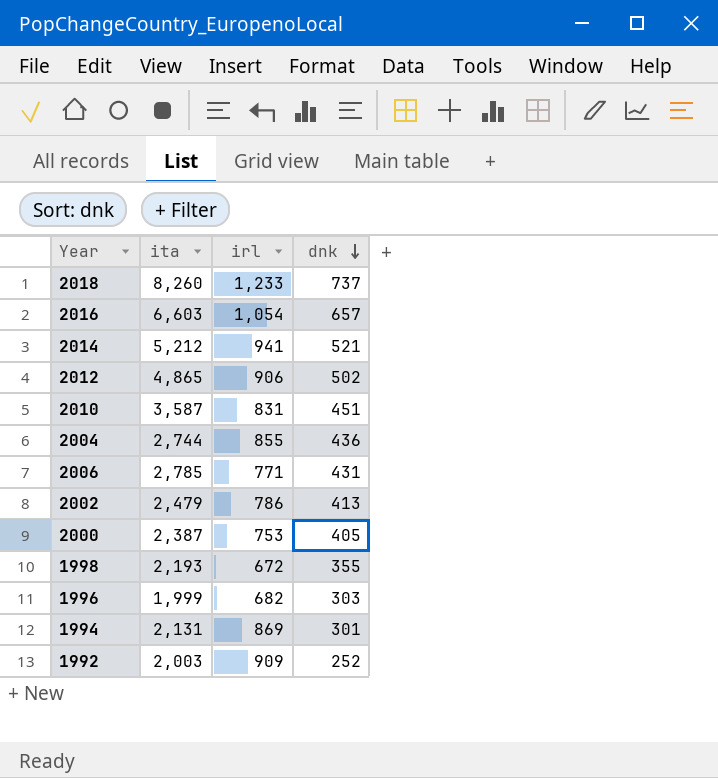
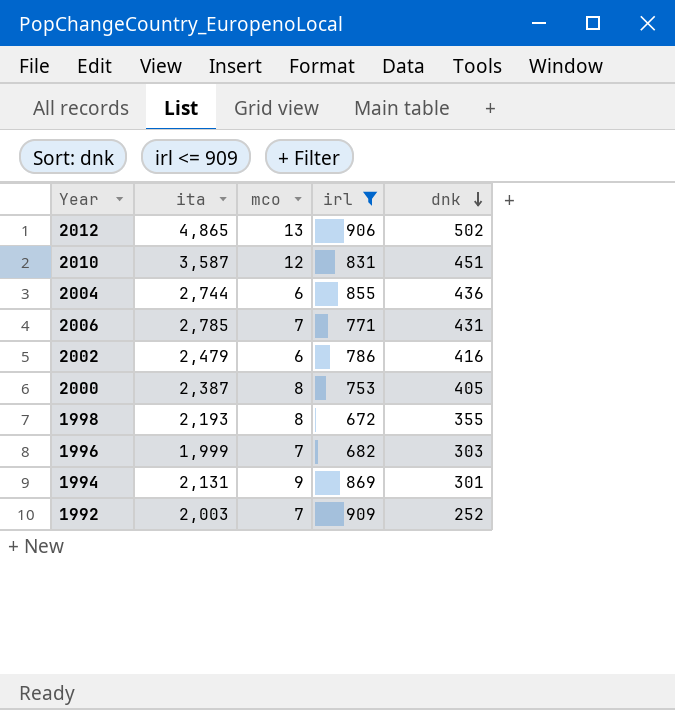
filter: none -> irl <= 909
column mco | position: none -> 3
2002 | dnk: 413 -> 416

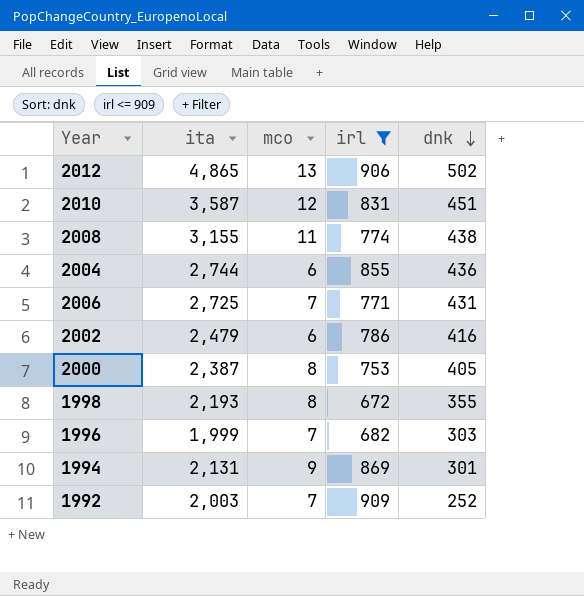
row 2008: none -> 3,155 | 11 | 774 | 438
2006 | ita: 2,785 -> 2,725

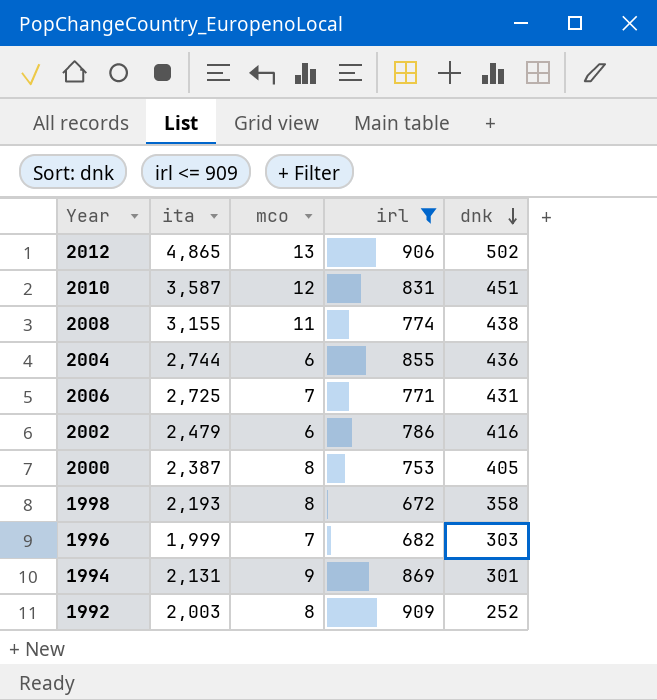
1998 | dnk: 355 -> 358
1992 | mco: 7 -> 8

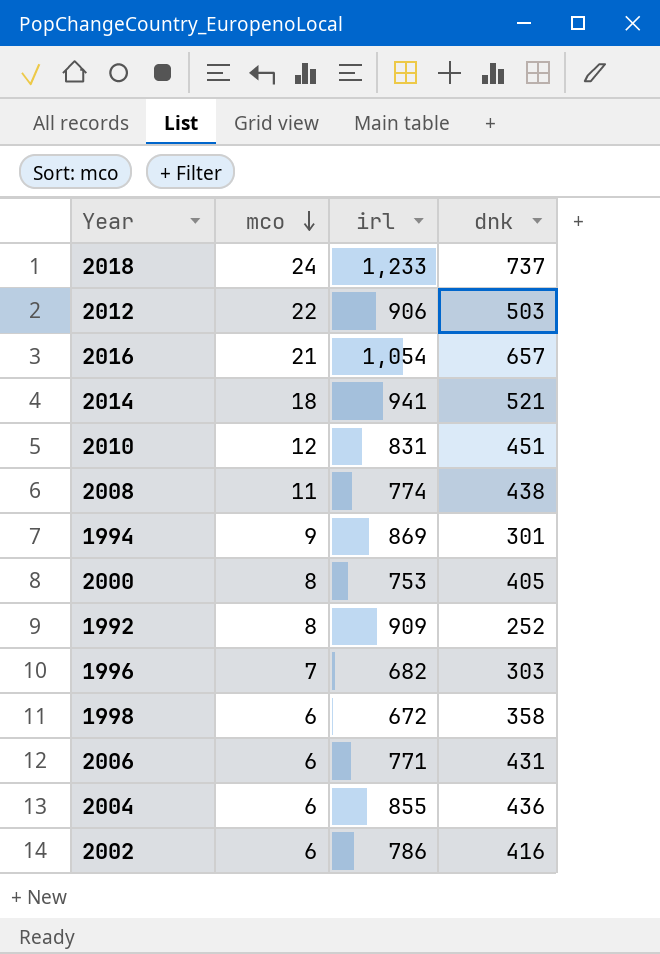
filter: irl <= 909 -> none
row order: dnk descending -> mco descending
column ita | position: 2 -> none
2012 | mco: 13 -> 22
2012 | dnk: 502 -> 503
1998 | mco: 8 -> 6
2006 | mco: 7 -> 6

